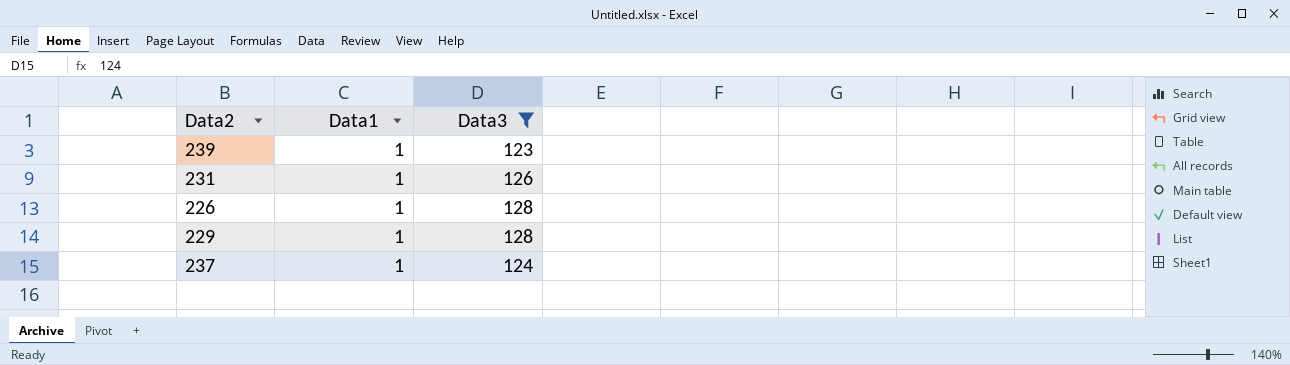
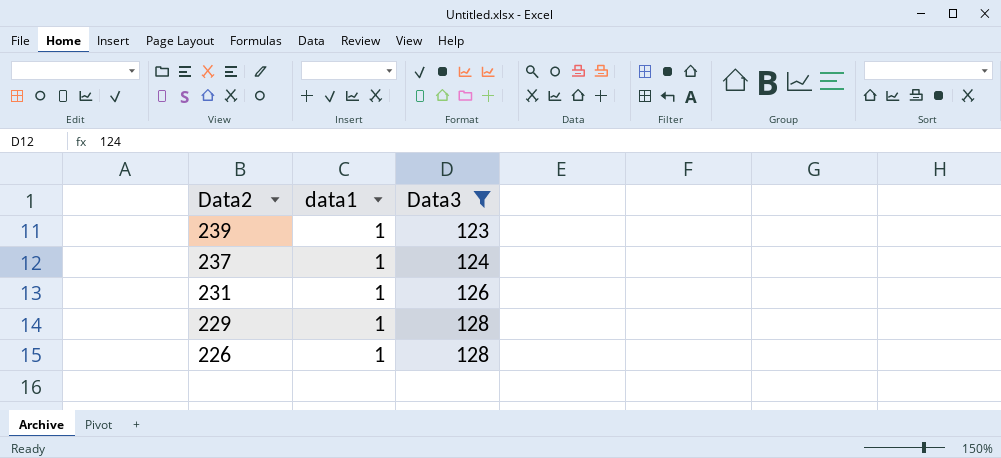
row order: none -> Data2 descending
column name: Data1 -> data1

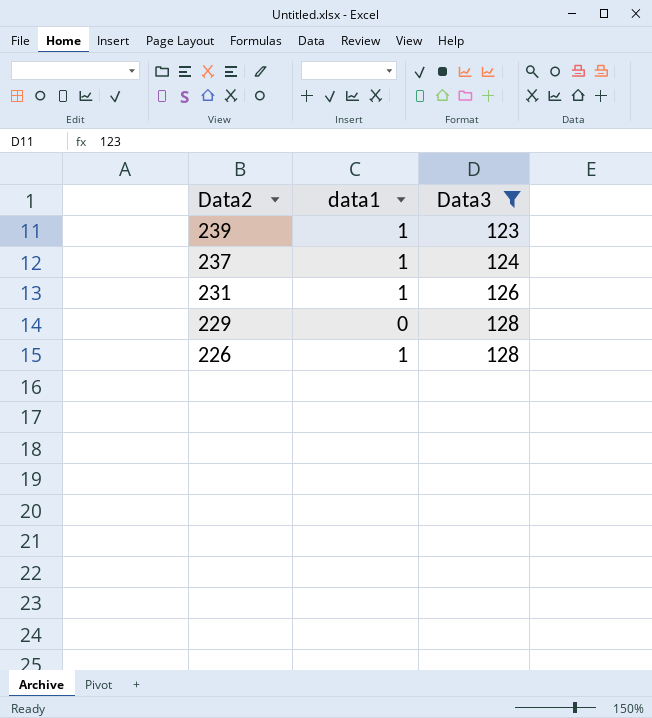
229 | data1: 1 -> 0

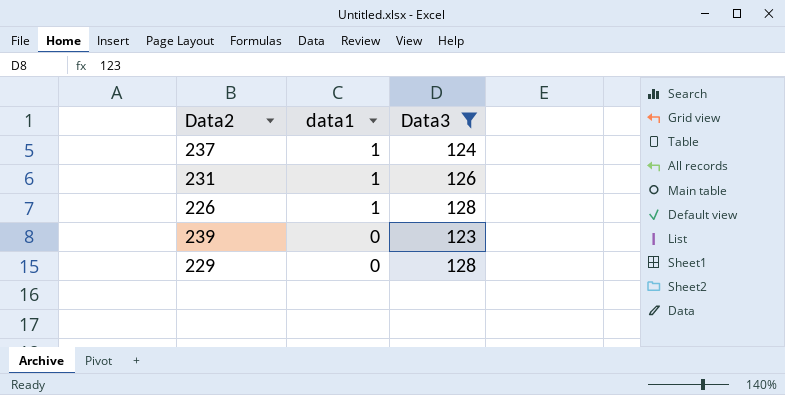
row order: Data2 descending -> data1 descending
239 | data1: 1 -> 0

